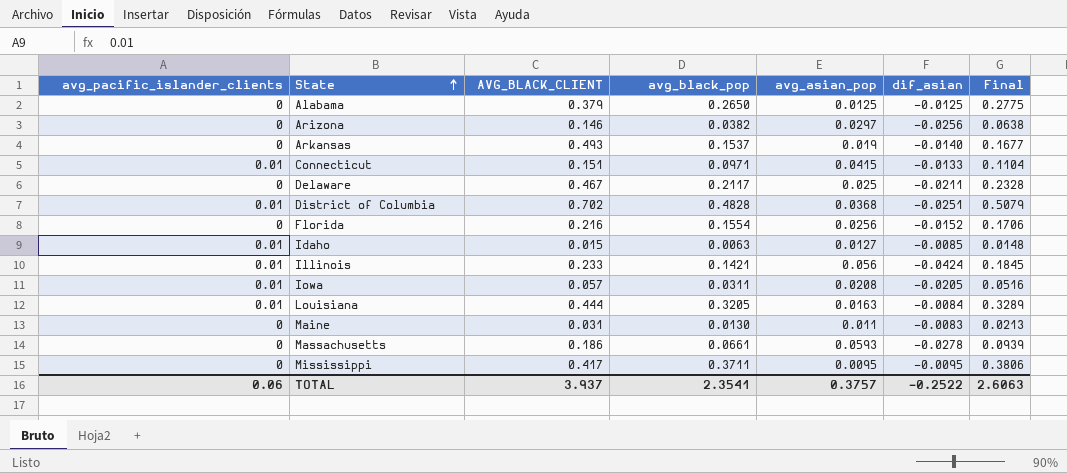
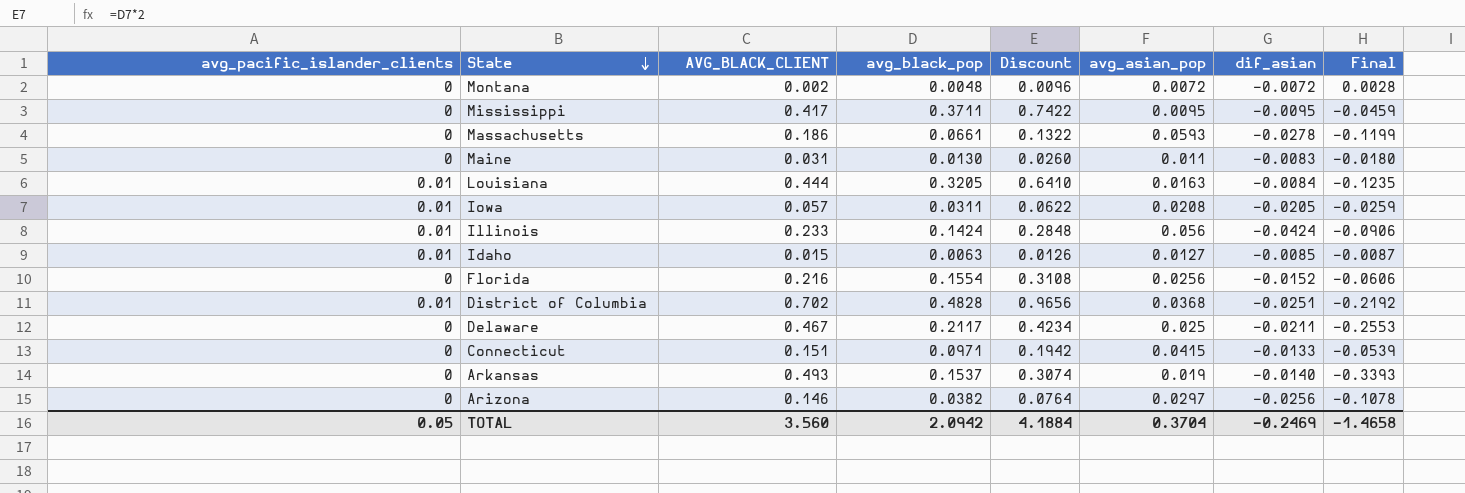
row order: State ascending -> State descending
column Discount | formula: none -> [avg_black_pop] * 2
column Final | formula: [avg_black_pop] - [dif_asian] -> [avg_black_pop] - [AVG_BLACK_CLIENT]
row Alabama: 0 | 0.379 | 0.2650 | 0.0125 | -0.0125 | 0.2775 -> none
row Montana: none -> 0 | 0.002 | 0.0048 | 0.0096 | 0.0072 | -0.0072 | 0.0028
Illinois | avg_black_pop: 0.1421 -> 0.1424
Connecticut | avg_pacific_islander_clients: 0.01 -> 0
TOTAL | avg_pacific_islander_clients: 0.06 -> 0.05
TOTAL | AVG_BLACK_CLIENT: 3.937 -> 3.560
TOTAL | avg_black_pop: 2.3541 -> 2.0942
TOTAL | avg_asian_pop: 0.3757 -> 0.3704
TOTAL | dif_asian: -0.2522 -> -0.2469
TOTAL | Final: 2.6063 -> -1.4658

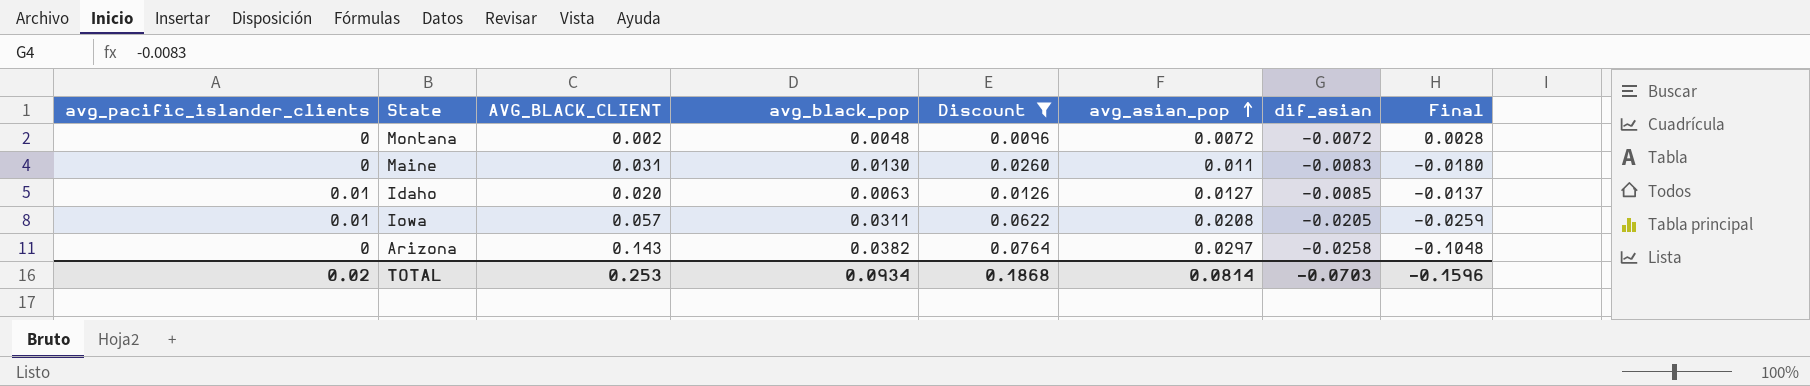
filter: none -> Discount <= 0.0764
row order: State descending -> avg_asian_pop ascending
Idaho | AVG_BLACK_CLIENT: 0.015 -> 0.020
Idaho | Final: -0.0087 -> -0.0137
Arizona | AVG_BLACK_CLIENT: 0.146 -> 0.143
Arizona | dif_asian: -0.0256 -> -0.0258
Arizona | Final: -0.1078 -> -0.1048
TOTAL | avg_pacific_islander_clients: 0.05 -> 0.02
TOTAL | AVG_BLACK_CLIENT: 3.560 -> 0.253
TOTAL | avg_black_pop: 2.0942 -> 0.0934
TOTAL | Discount: 4.1884 -> 0.1868
TOTAL | avg_asian_pop: 0.3704 -> 0.0814
TOTAL | dif_asian: -0.2469 -> -0.0703
TOTAL | Final: -1.4658 -> -0.1596

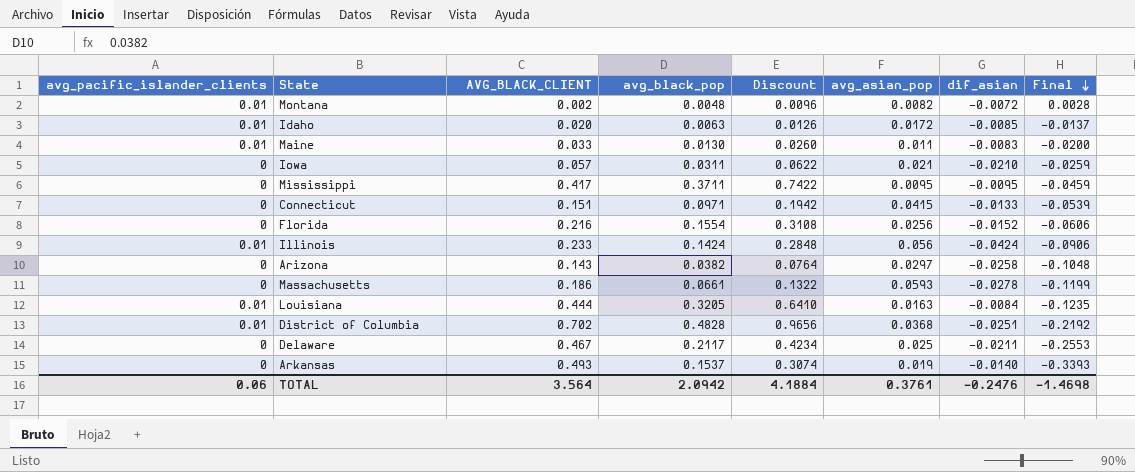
filter: Discount <= 0.0764 -> none
row order: avg_asian_pop ascending -> Final descending
Montana | avg_pacific_islander_clients: 0 -> 0.01
Montana | avg_asian_pop: 0.0072 -> 0.0082
Idaho | avg_asian_pop: 0.0127 -> 0.0172
Maine | avg_pacific_islander_clients: 0 -> 0.01
Maine | AVG_BLACK_CLIENT: 0.031 -> 0.033
Maine | Final: -0.0180 -> -0.0200
Iowa | avg_pacific_islander_clients: 0.01 -> 0
Iowa | avg_asian_pop: 0.0208 -> 0.021
Iowa | dif_asian: -0.0205 -> -0.0210
TOTAL | avg_pacific_islander_clients: 0.02 -> 0.06
TOTAL | AVG_BLACK_CLIENT: 0.253 -> 3.564
TOTAL | avg_black_pop: 0.0934 -> 2.0942
TOTAL | Discount: 0.1868 -> 4.1884
TOTAL | avg_asian_pop: 0.0814 -> 0.3761
TOTAL | dif_asian: -0.0703 -> -0.2476
TOTAL | Final: -0.1596 -> -1.4698

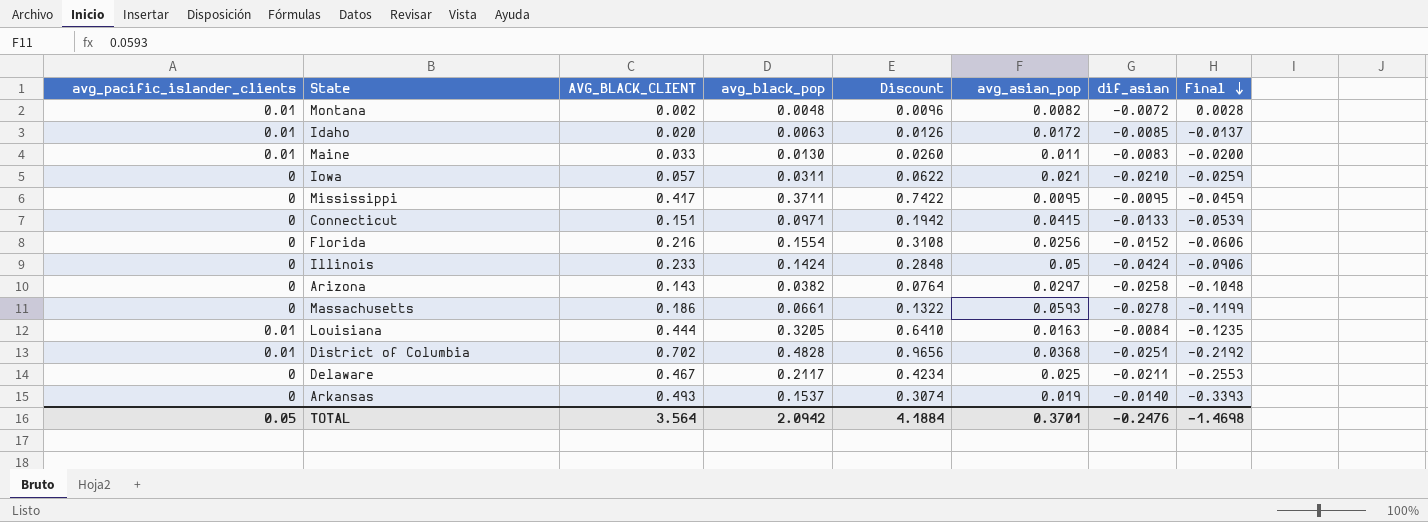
Illinois | avg_pacific_islander_clients: 0.01 -> 0
Illinois | avg_asian_pop: 0.056 -> 0.05
TOTAL | avg_pacific_islander_clients: 0.06 -> 0.05
TOTAL | avg_asian_pop: 0.3761 -> 0.3701

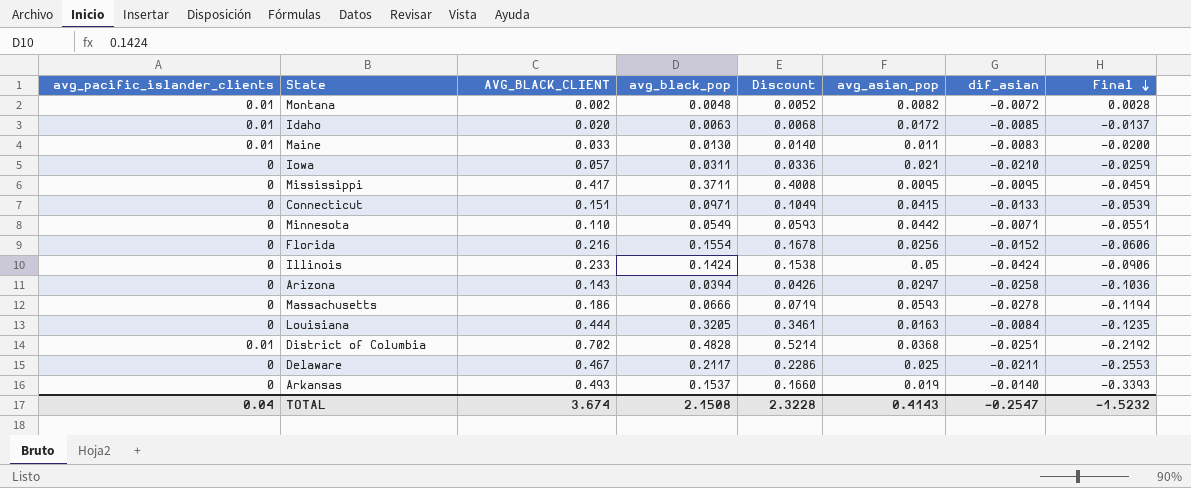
column Discount | formula: [avg_black_pop] * 2 -> [avg_black_pop] * 1.08
row Minnesota: none -> 0 | 0.110 | 0.0549 | 0.0593 | 0.0442 | -0.0071 | -0.0551
Arizona | avg_black_pop: 0.0382 -> 0.0394
Arizona | Final: -0.1048 -> -0.1036
Massachusetts | avg_black_pop: 0.0661 -> 0.0666
Massachusetts | Final: -0.1199 -> -0.1194
Louisiana | avg_pacific_islander_clients: 0.01 -> 0
TOTAL | avg_pacific_islander_clients: 0.05 -> 0.04
TOTAL | AVG_BLACK_CLIENT: 3.564 -> 3.674
TOTAL | avg_black_pop: 2.0942 -> 2.1508
TOTAL | Discount: 4.1884 -> 2.3228
TOTAL | avg_asian_pop: 0.3701 -> 0.4143
TOTAL | dif_asian: -0.2476 -> -0.2547
TOTAL | Final: -1.4698 -> -1.5232

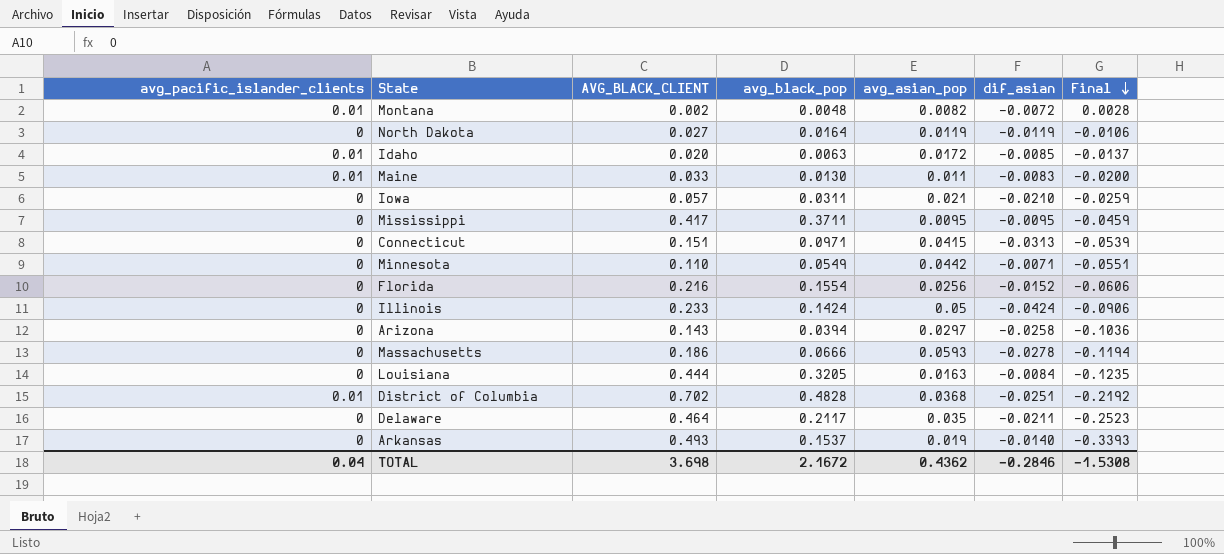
column Discount | formula: [avg_black_pop] * 1.08 -> none
row North Dakota: none -> 0 | 0.027 | 0.0164 | 0.0119 | -0.0119 | -0.0106
Connecticut | dif_asian: -0.0133 -> -0.0313
Delaware | AVG_BLACK_CLIENT: 0.467 -> 0.464
Delaware | avg_asian_pop: 0.025 -> 0.035
Delaware | Final: -0.2553 -> -0.2523
TOTAL | AVG_BLACK_CLIENT: 3.674 -> 3.698
TOTAL | avg_black_pop: 2.1508 -> 2.1672
TOTAL | avg_asian_pop: 0.4143 -> 0.4362
TOTAL | dif_asian: -0.2547 -> -0.2846
TOTAL | Final: -1.5232 -> -1.5308

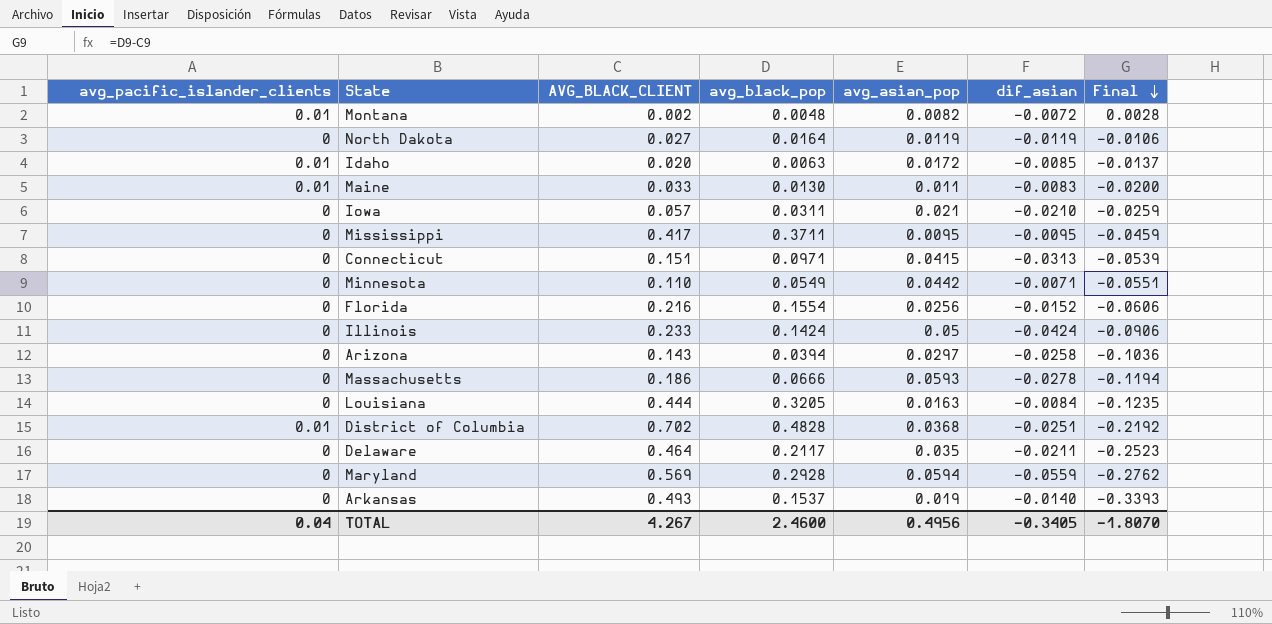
row Maryland: none -> 0 | 0.569 | 0.2928 | 0.0594 | -0.0559 | -0.2762
TOTAL | AVG_BLACK_CLIENT: 3.698 -> 4.267
TOTAL | avg_black_pop: 2.1672 -> 2.4600
TOTAL | avg_asian_pop: 0.4362 -> 0.4956
TOTAL | dif_asian: -0.2846 -> -0.3405
TOTAL | Final: -1.5308 -> -1.8070

